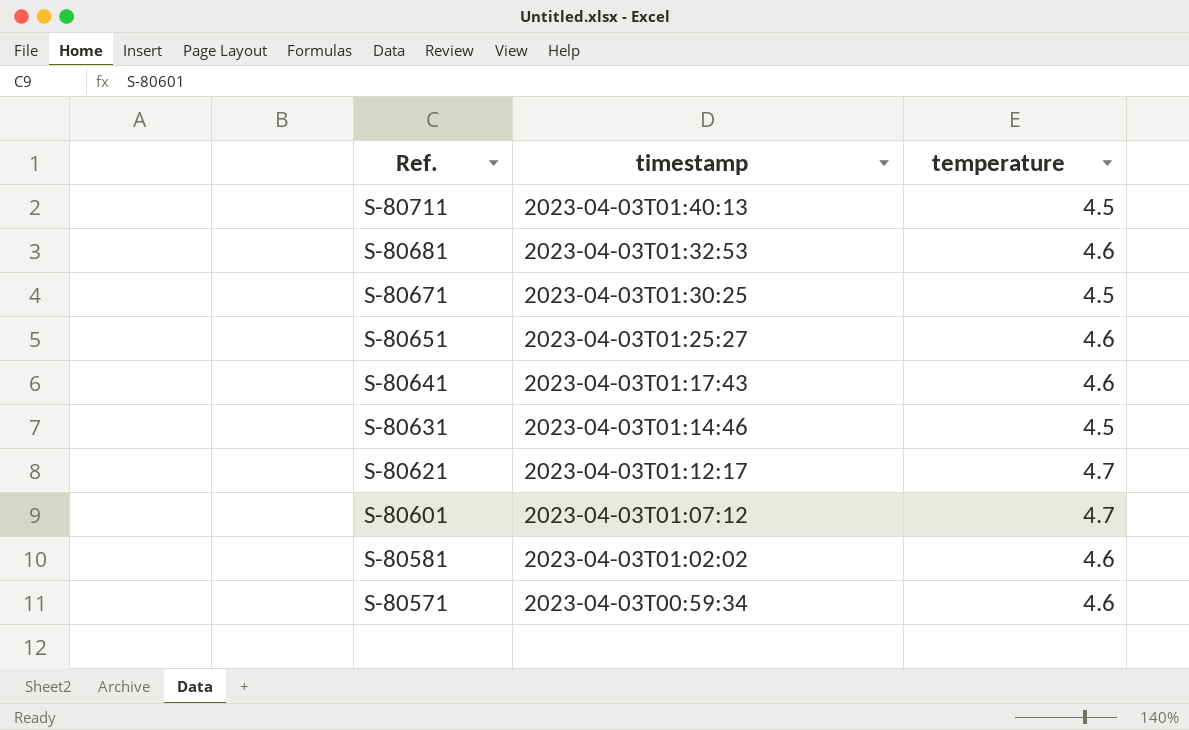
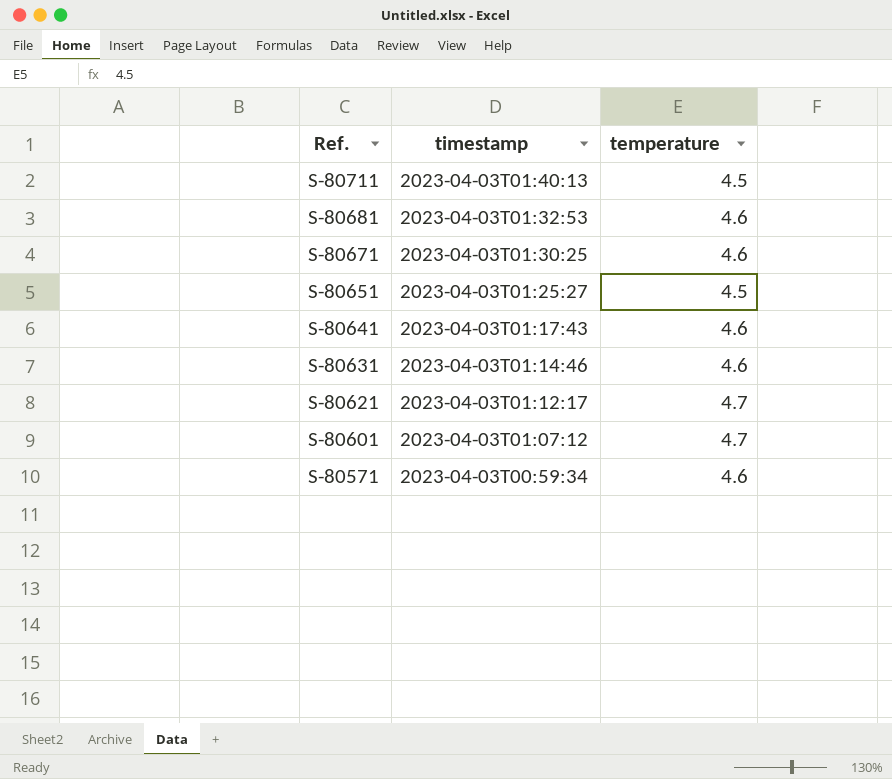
row S-80581: 2023-04-03T01:02:02 | 4.6 -> none
S-80671 | temperature: 4.5 -> 4.6
S-80651 | temperature: 4.6 -> 4.5
S-80631 | temperature: 4.5 -> 4.6

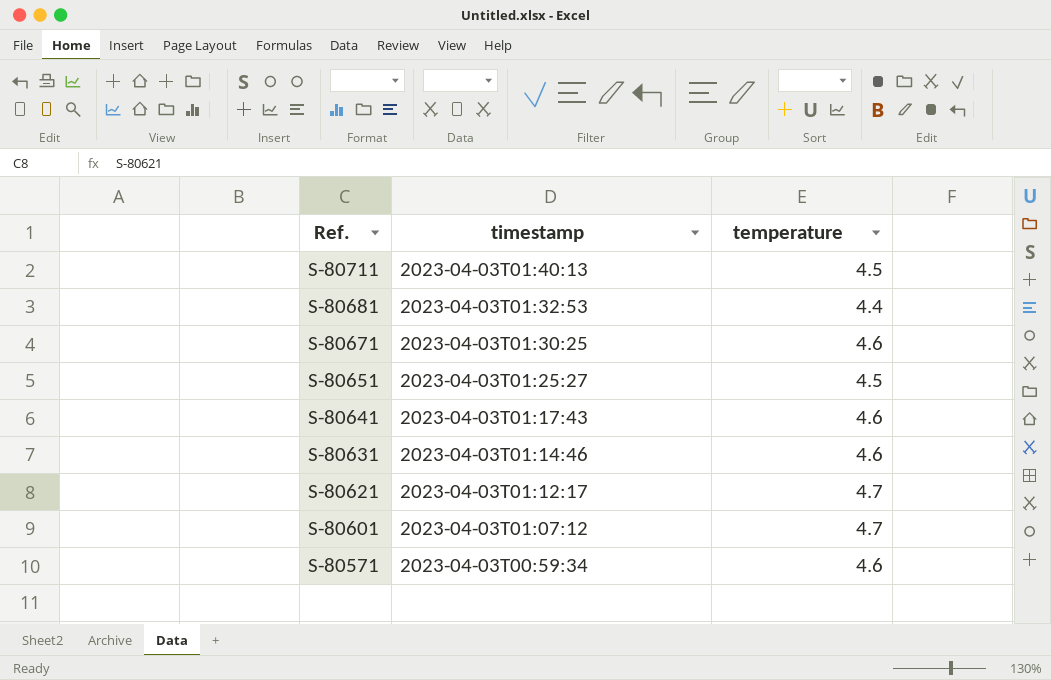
S-80681 | temperature: 4.6 -> 4.4

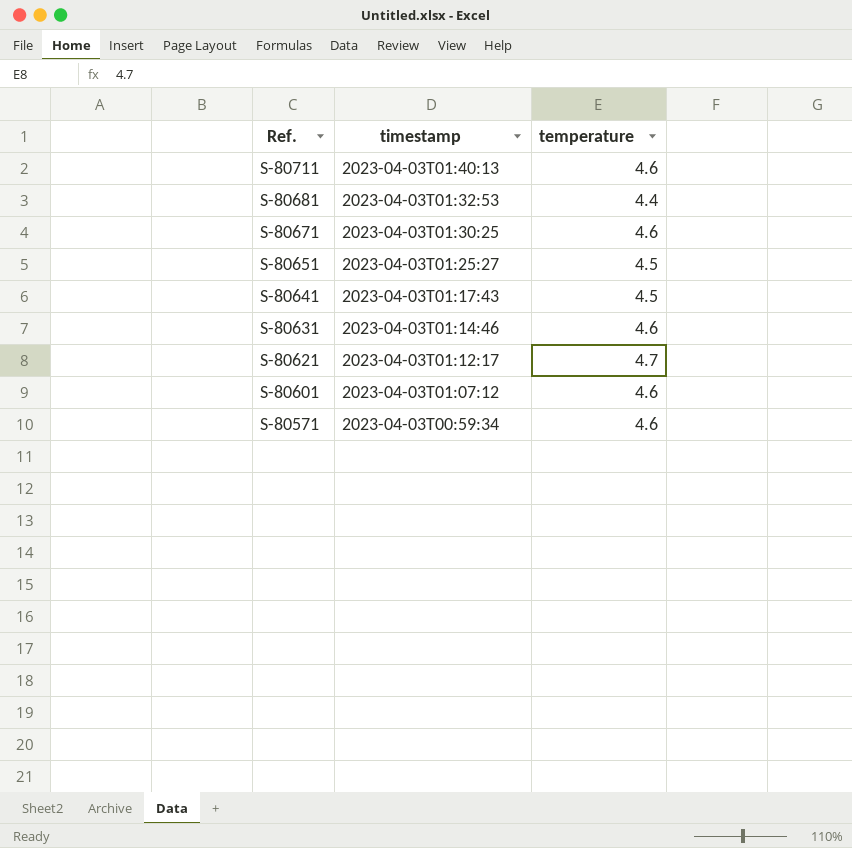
S-80711 | temperature: 4.5 -> 4.6
S-80641 | temperature: 4.6 -> 4.5
S-80601 | temperature: 4.7 -> 4.6

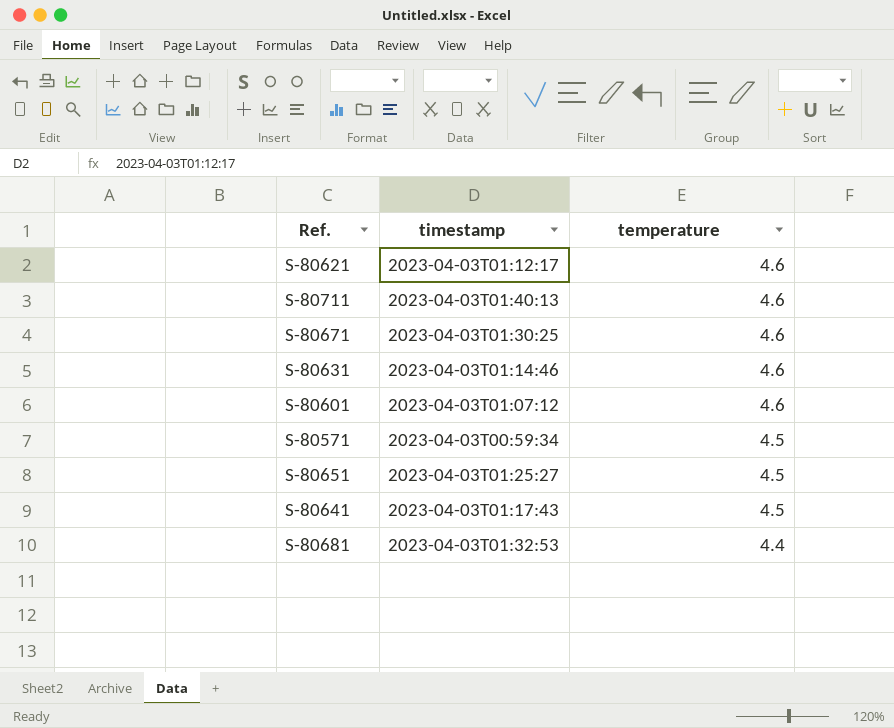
row order: Ref. descending -> temperature descending
S-80621 | temperature: 4.7 -> 4.6
S-80571 | temperature: 4.6 -> 4.5

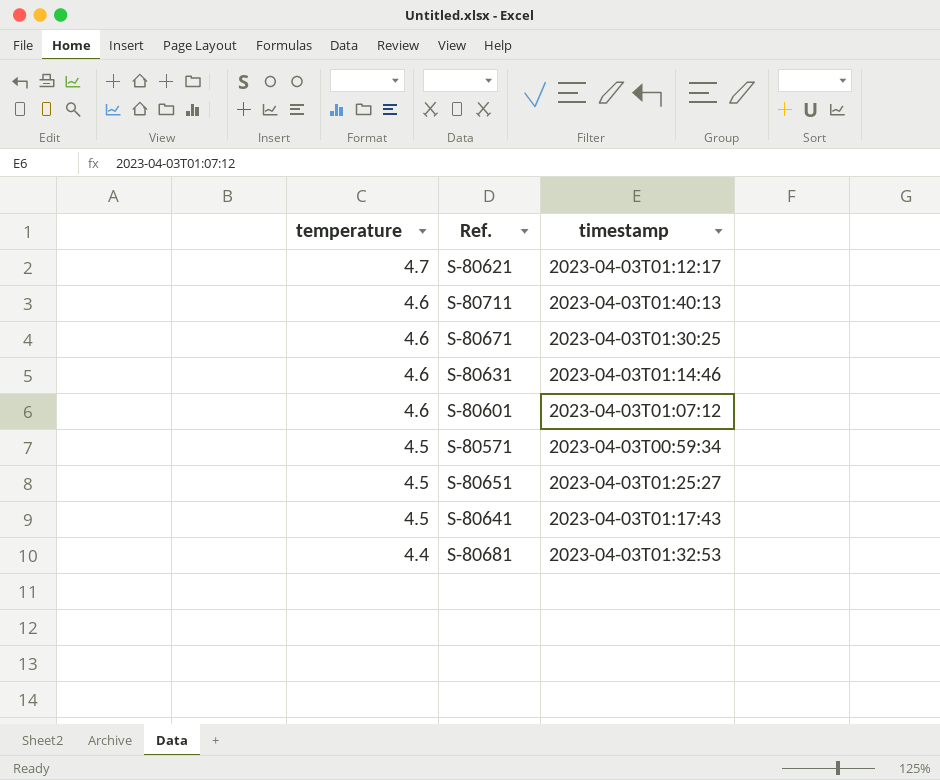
column temperature | position: 3 -> 1
S-80621 | temperature: 4.6 -> 4.7

